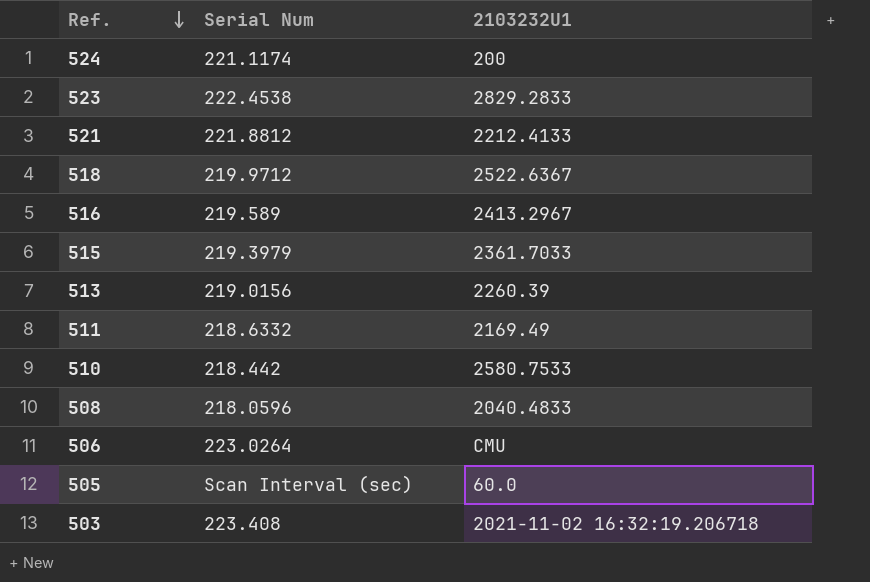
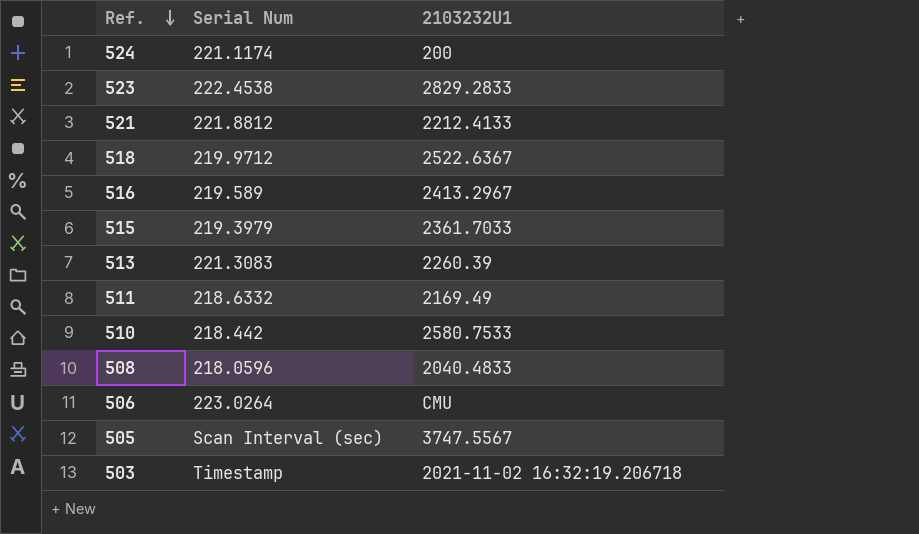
513 | Serial Num: 219.0156 -> 221.3083
505 | 2103232U1: 60.0 -> 3747.5567
503 | Serial Num: 223.408 -> Timestamp

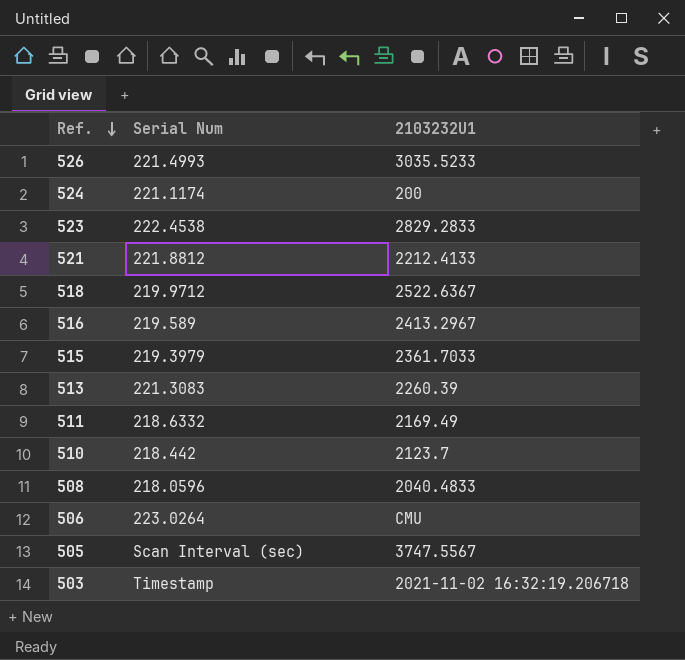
row 526: none -> 221.4993 | 3035.5233
510 | 2103232U1: 2580.7533 -> 2123.7

